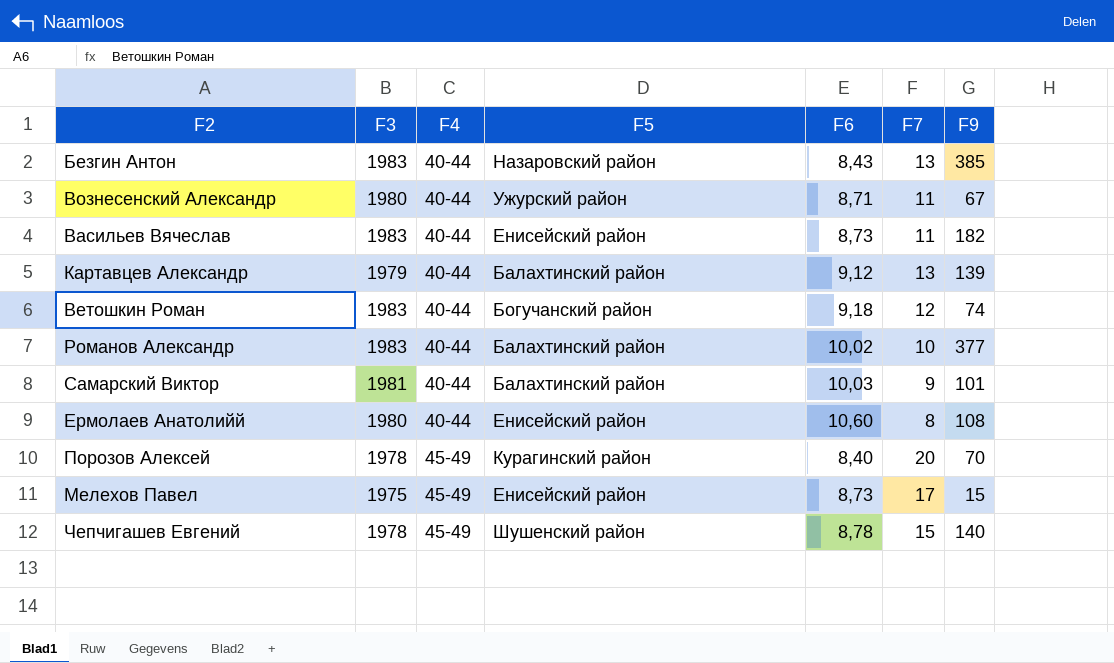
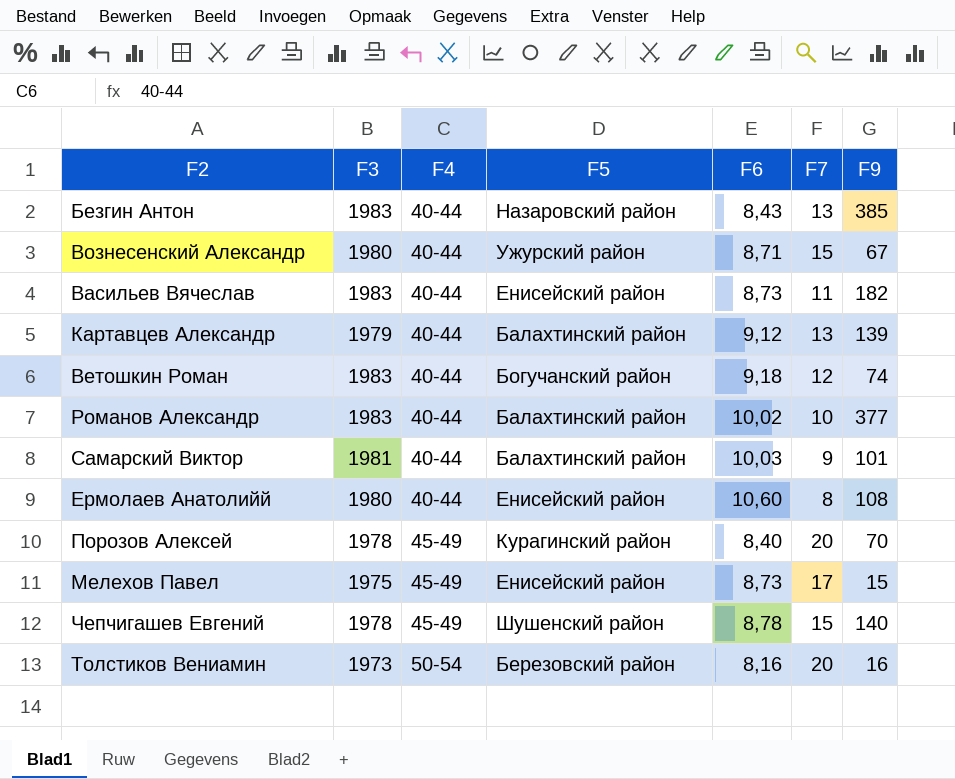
Вознесенский Александр | F7: 11 -> 15
row Толстиков Вениамин: none -> 1973 | 50-54 | Березовский район | 8,16 | 20 | 16

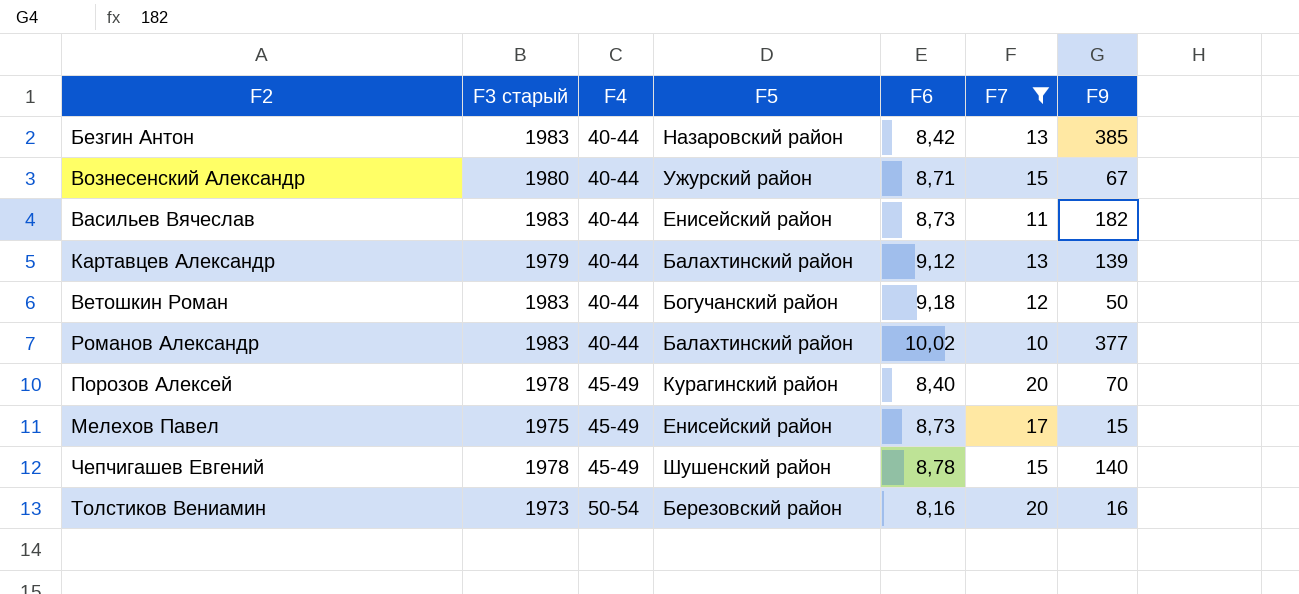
filter: none -> F7 >= 10
column name: F3 -> F3 старый
Безгин Антон | F6: 8,43 -> 8,42
Ветошкин Роман | F9: 74 -> 50

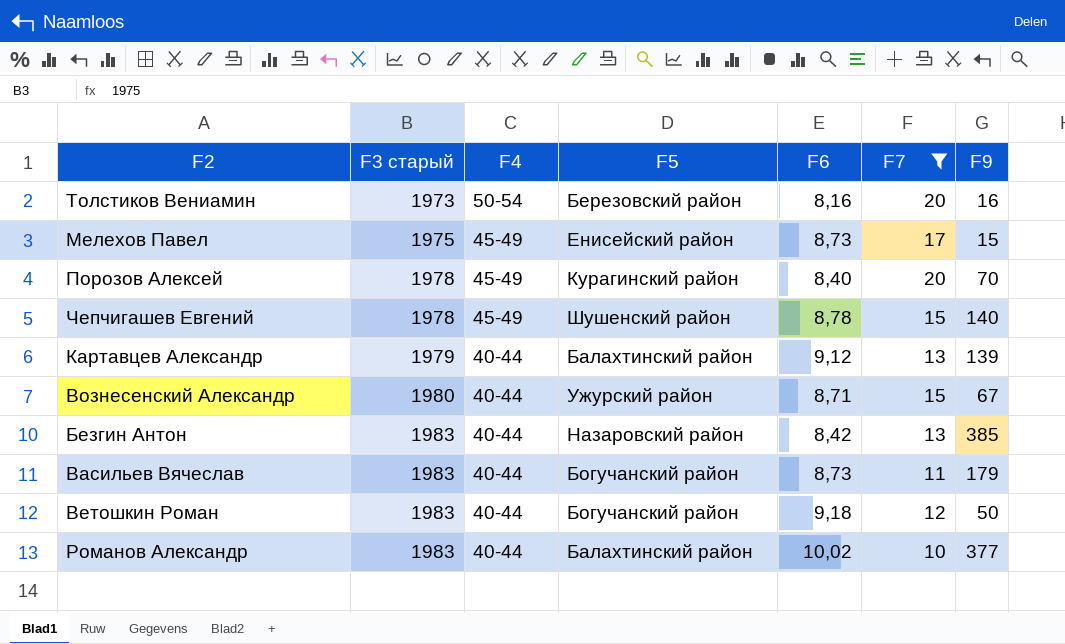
row order: F4 ascending -> F3 старый ascending
Васильев Вячеслав | F5: Енисейский район -> Богучанский район
Васильев Вячеслав | F9: 182 -> 179

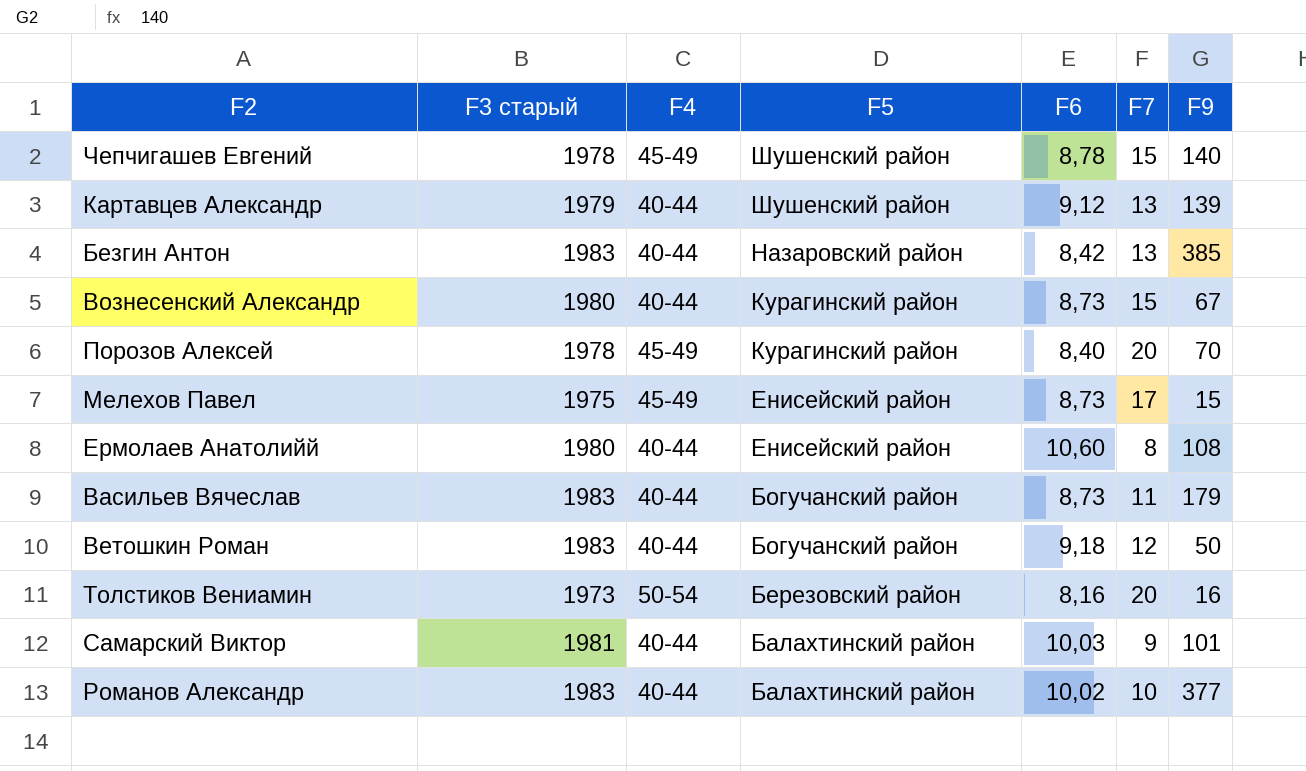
filter: F7 >= 10 -> none
row order: F3 старый ascending -> F5 descending
Картавцев Александр | F5: Балахтинский район -> Шушенский район
Вознесенский Александр | F5: Ужурский район -> Курагинский район
Вознесенский Александр | F6: 8,71 -> 8,73

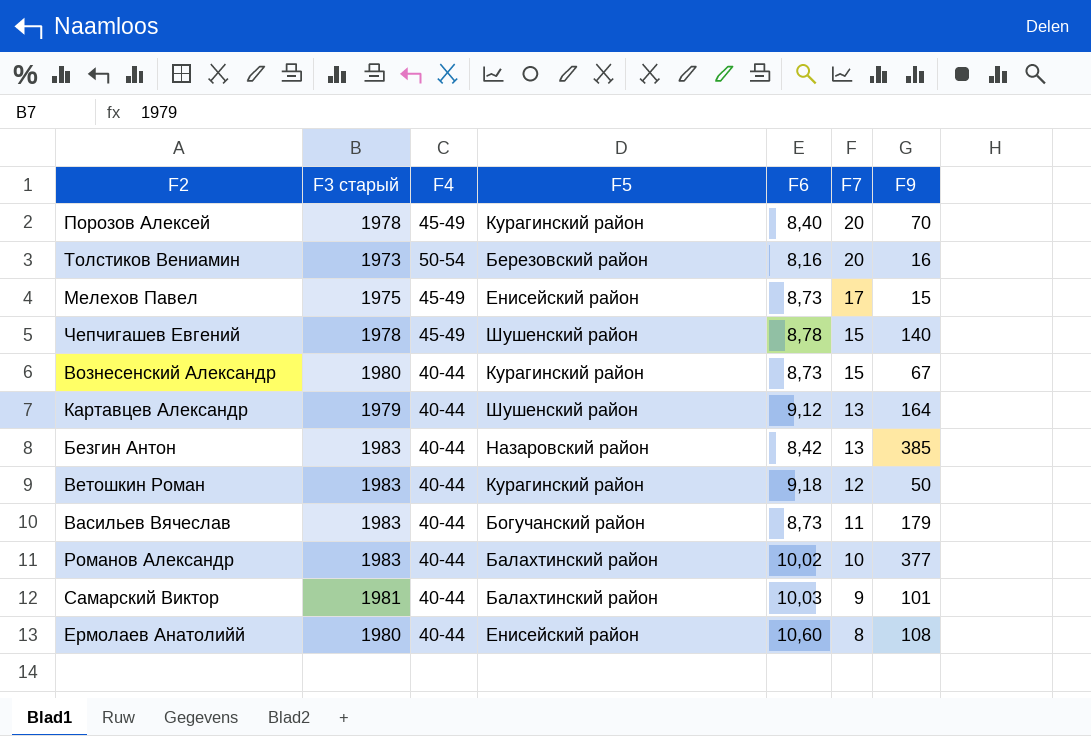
row order: F5 descending -> F7 descending
Картавцев Александр | F9: 139 -> 164
Ветошкин Роман | F5: Богучанский район -> Курагинский район

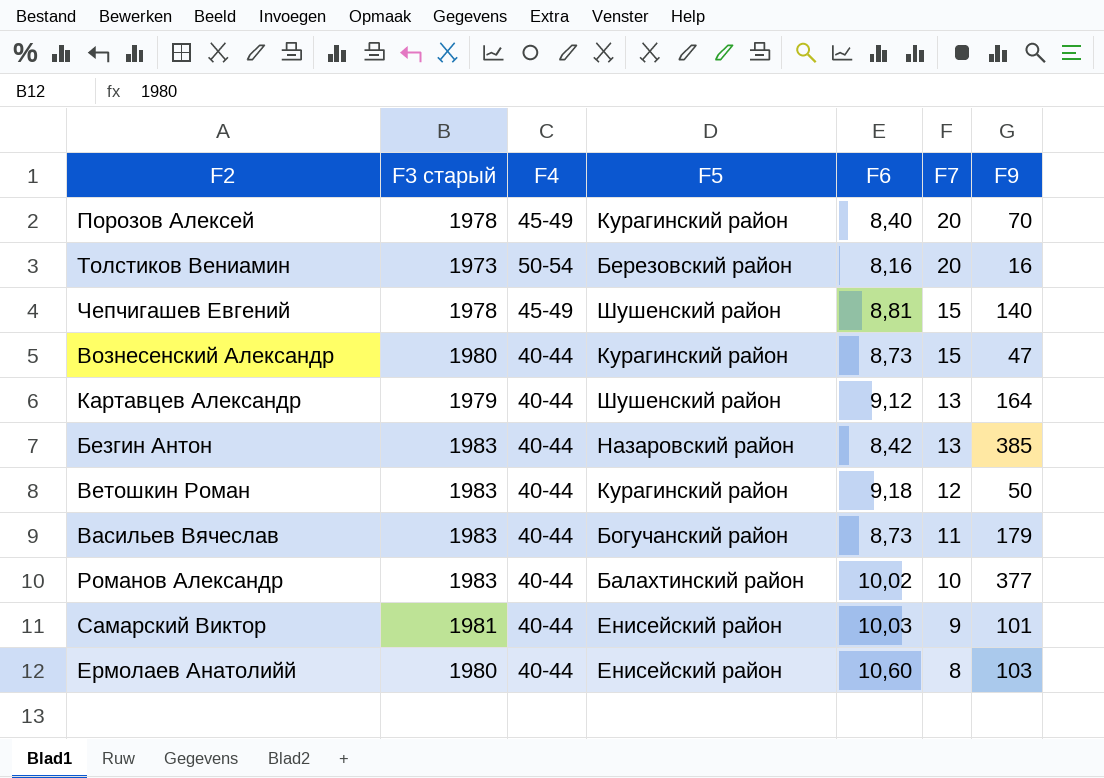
row Мелехов Павел: 1975 | 45-49 | Енисейский район | 8,73 | 17 | 15 -> none
Чепчигашев Евгений | F6: 8,78 -> 8,81
Вознесенский Александр | F9: 67 -> 47
Самарский Виктор | F5: Балахтинский район -> Енисейский район
Ермолаев Анатолийй | F9: 108 -> 103

